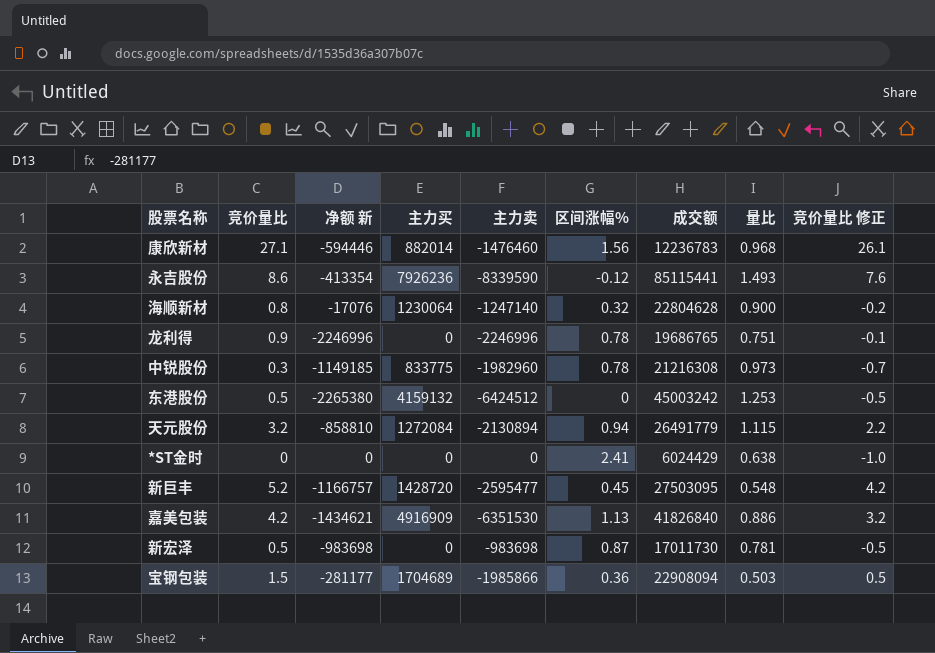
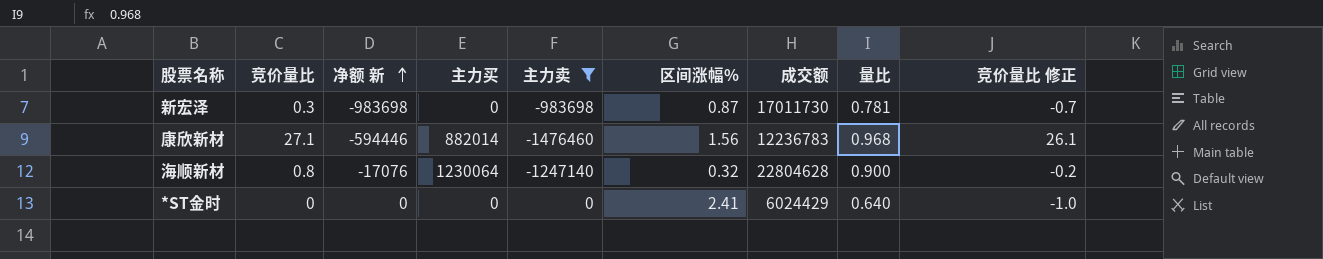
filter: none -> 主力卖 >= -1476460
row order: none -> 净额 新 ascending
新宏泽 | 竞价量比: 0.5 -> 0.3
新宏泽 | 竞价量比 修正: -0.5 -> -0.7
*ST金时 | 量比: 0.638 -> 0.640

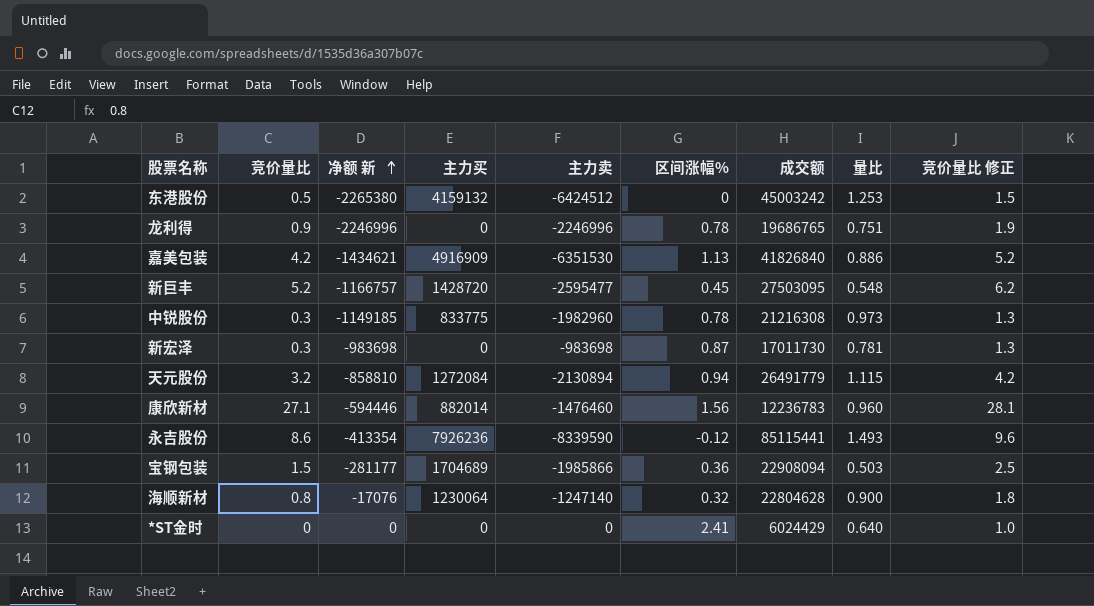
filter: 主力卖 >= -1476460 -> none
column 竞价量比 修正 | formula: [竞价量比] - 1 -> [竞价量比] + 1
康欣新材 | 量比: 0.968 -> 0.960

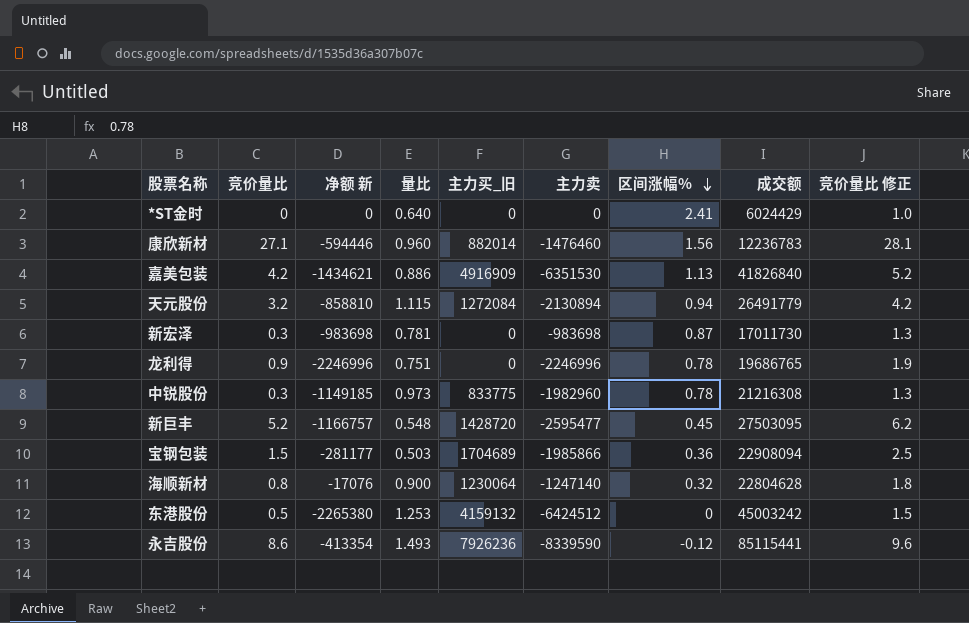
row order: 净额 新 ascending -> 区间涨幅% descending
column 量比 | position: 8 -> 4
column name: 主力买 -> 主力买_旧

